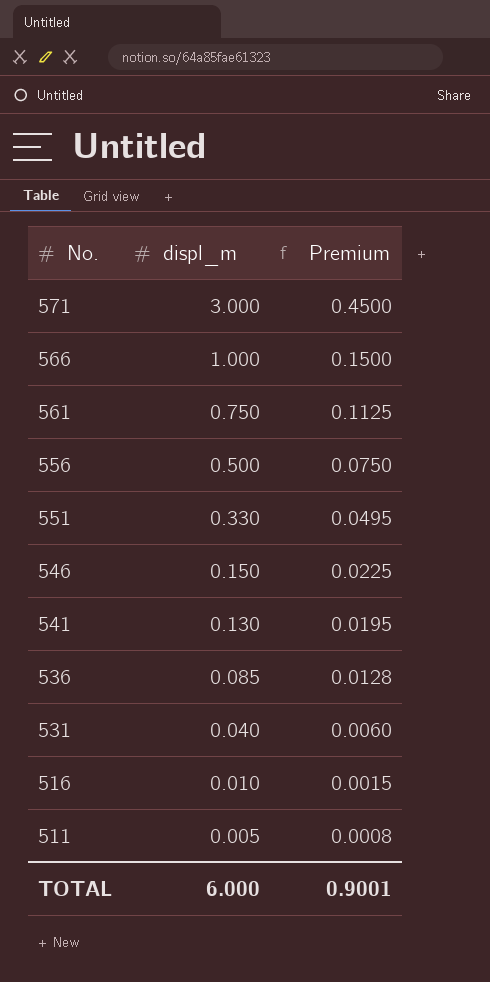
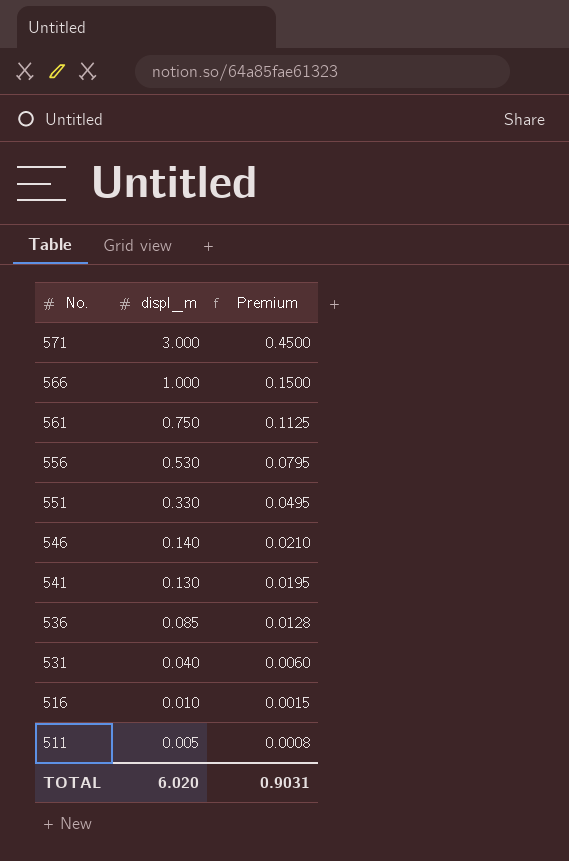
556 | displ_m: 0.500 -> 0.530
556 | Premium: 0.0750 -> 0.0795
546 | displ_m: 0.150 -> 0.140
546 | Premium: 0.0225 -> 0.0210
TOTAL | displ_m: 6.000 -> 6.020
TOTAL | Premium: 0.9001 -> 0.9031

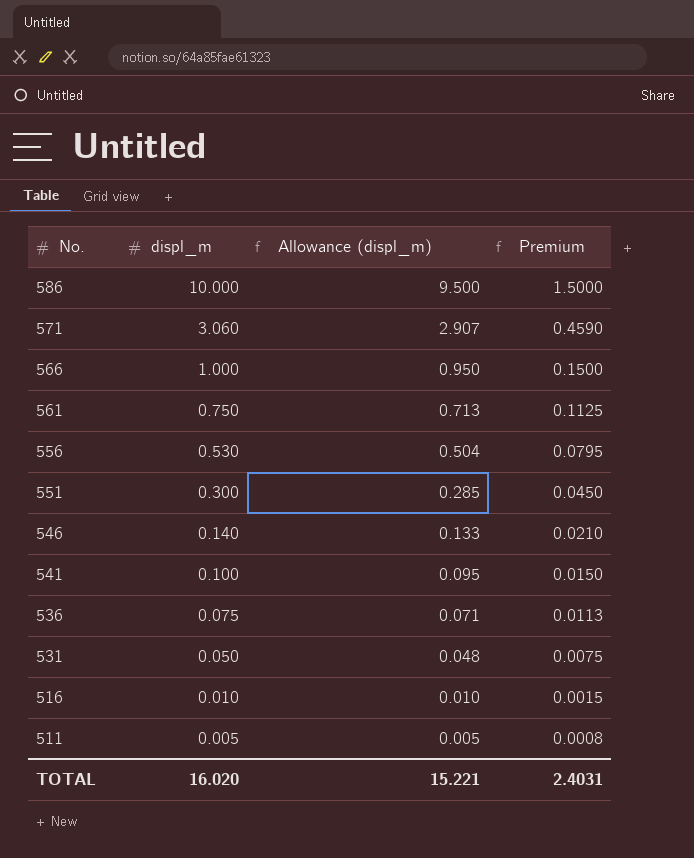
column Allowance (displ_m) | formula: none -> [displ_m] * 0.95
row 586: none -> 10.000 | 9.500 | 1.5000
571 | displ_m: 3.000 -> 3.060
571 | Premium: 0.4500 -> 0.4590
551 | displ_m: 0.330 -> 0.300
551 | Premium: 0.0495 -> 0.0450
541 | displ_m: 0.130 -> 0.100
541 | Premium: 0.0195 -> 0.0150
536 | displ_m: 0.085 -> 0.075
536 | Premium: 0.0128 -> 0.0113
531 | displ_m: 0.040 -> 0.050
531 | Premium: 0.0060 -> 0.0075
TOTAL | displ_m: 6.020 -> 16.020
TOTAL | Premium: 0.9031 -> 2.4031

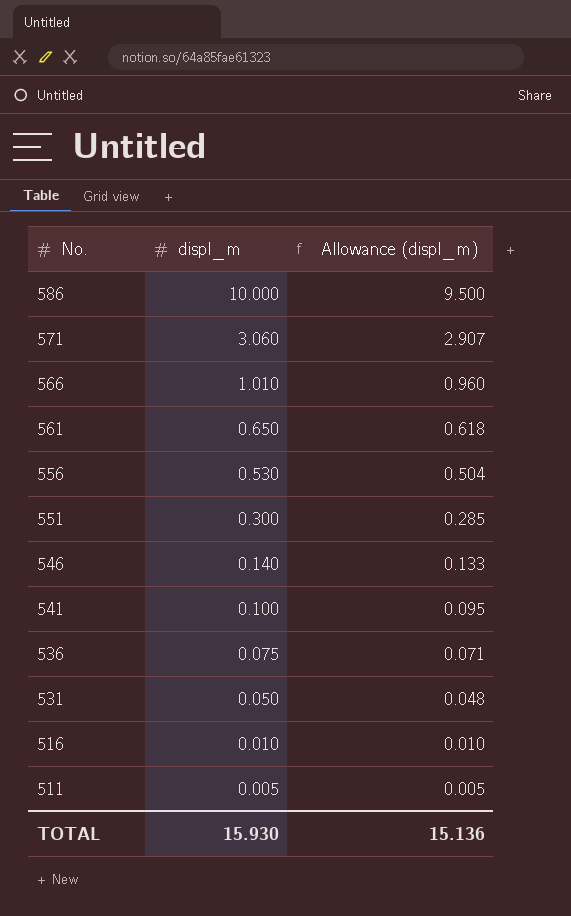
column Premium | formula: [displ_m] * 0.15 -> none
566 | displ_m: 1.000 -> 1.010
566 | Allowance (displ_m): 0.950 -> 0.960
561 | displ_m: 0.750 -> 0.650
561 | Allowance (displ_m): 0.713 -> 0.618
TOTAL | displ_m: 16.020 -> 15.930
TOTAL | Allowance (displ_m): 15.221 -> 15.136

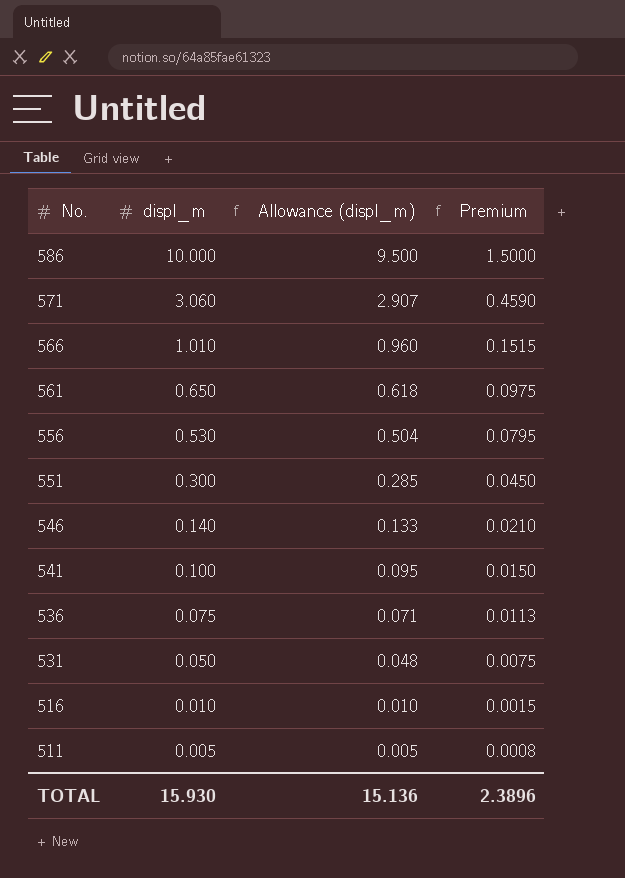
column Premium | formula: none -> [displ_m] * 0.15

